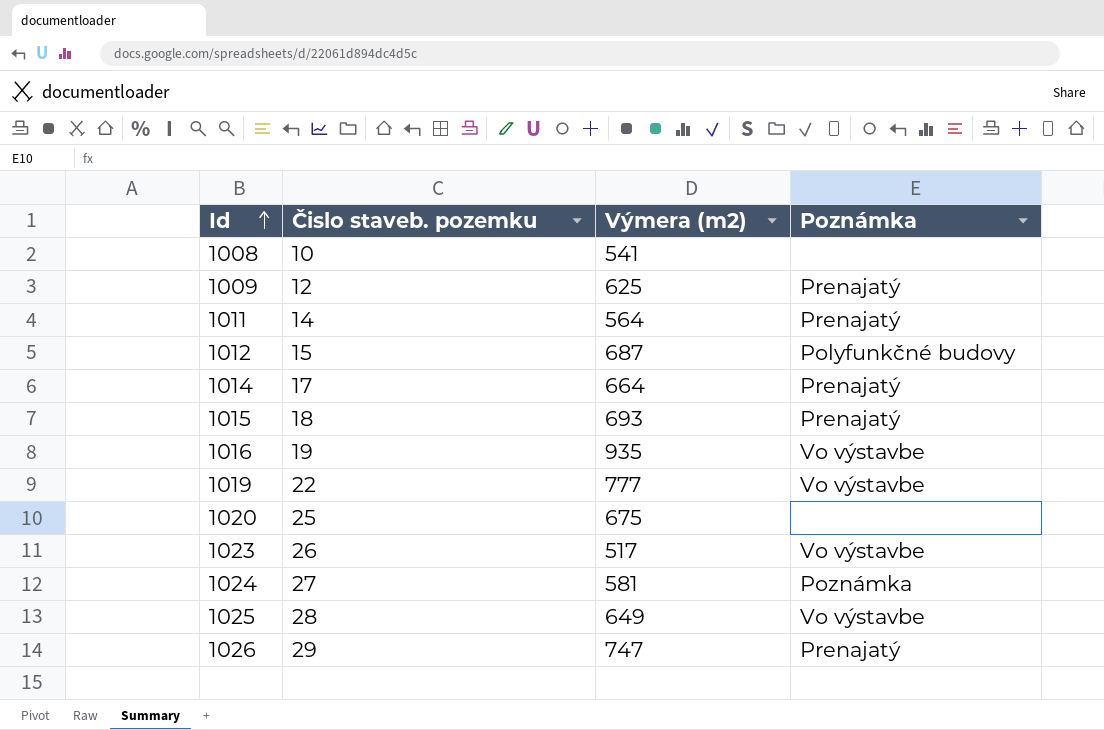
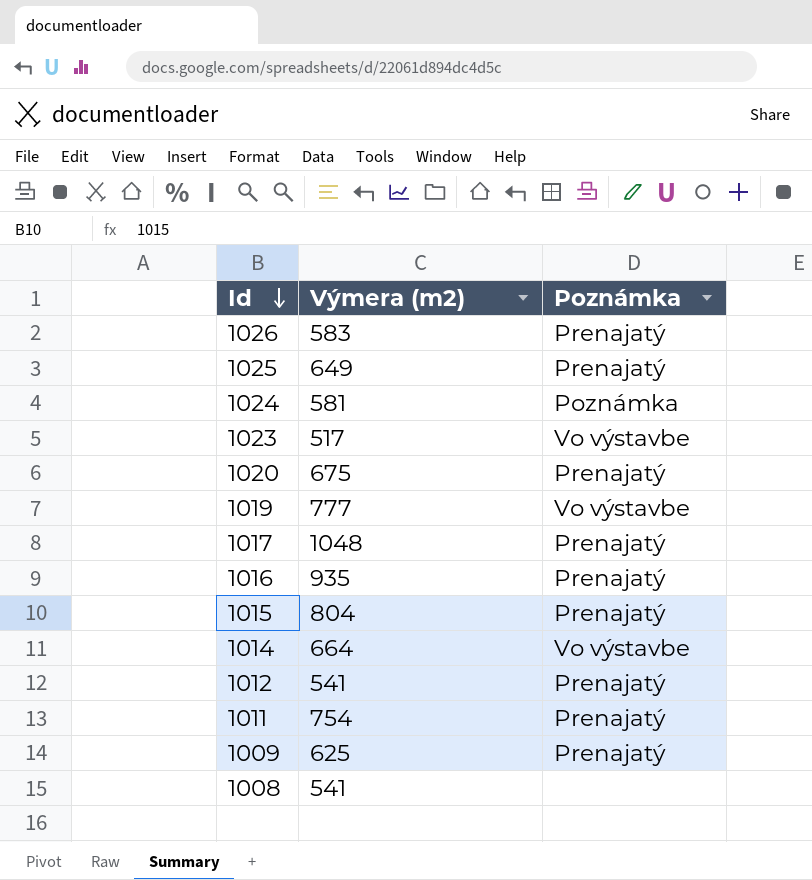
row order: Id ascending -> Id descending
column Čislo staveb. pozemku | position: 2 -> none
1026 | Výmera (m2): 747 -> 583
1025 | Poznámka: Vo výstavbe -> Prenajatý
1020 | Poznámka: none -> Prenajatý
row 1017: none -> 1048 | Prenajatý
1016 | Poznámka: Vo výstavbe -> Prenajatý
1015 | Výmera (m2): 693 -> 804
1014 | Poznámka: Prenajatý -> Vo výstavbe
1012 | Výmera (m2): 687 -> 541
1012 | Poznámka: Polyfunkčné budovy -> Prenajatý
1011 | Výmera (m2): 564 -> 754

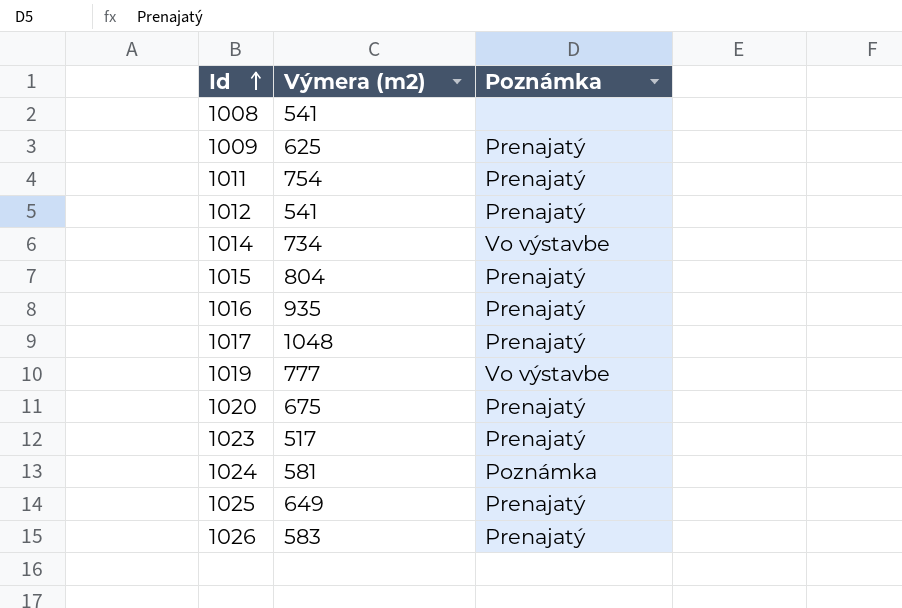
row order: Id descending -> Id ascending
1014 | Výmera (m2): 664 -> 734
1023 | Poznámka: Vo výstavbe -> Prenajatý

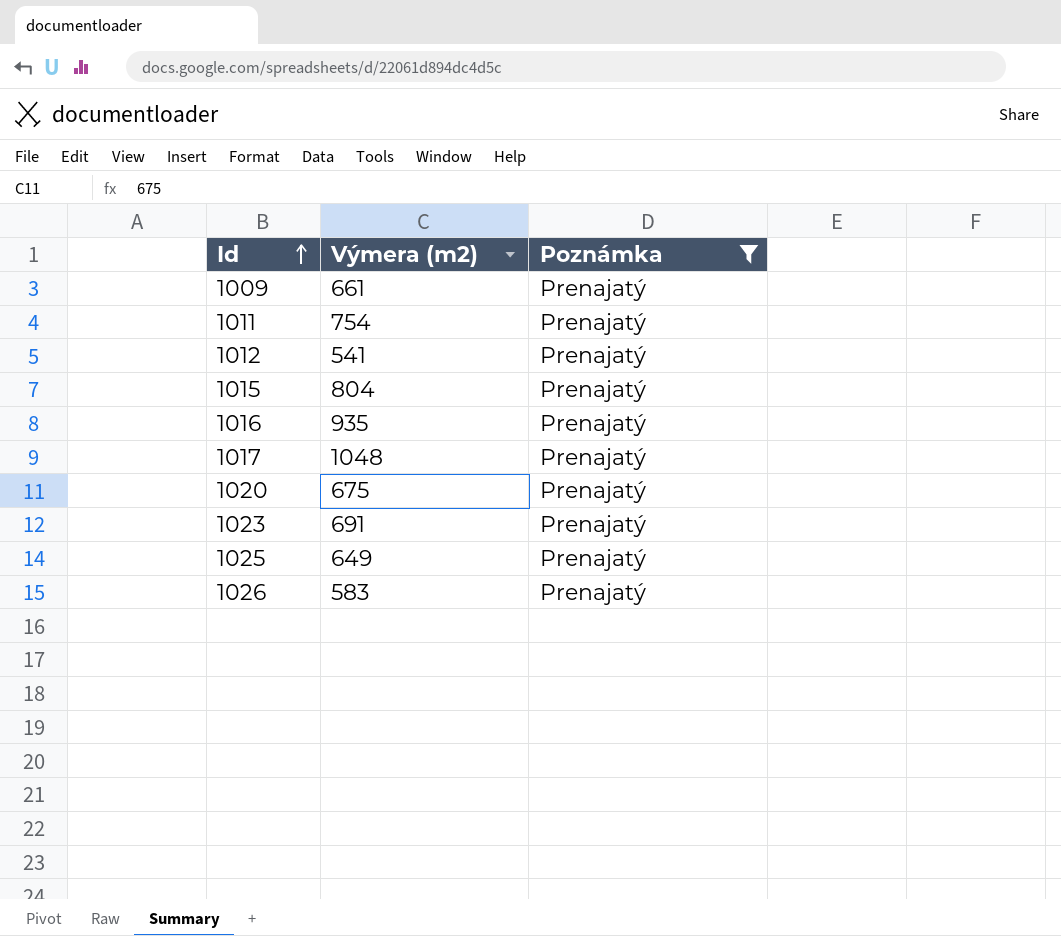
filter: none -> Poznámka = Prenajatý
1009 | Výmera (m2): 625 -> 661
1023 | Výmera (m2): 517 -> 691

